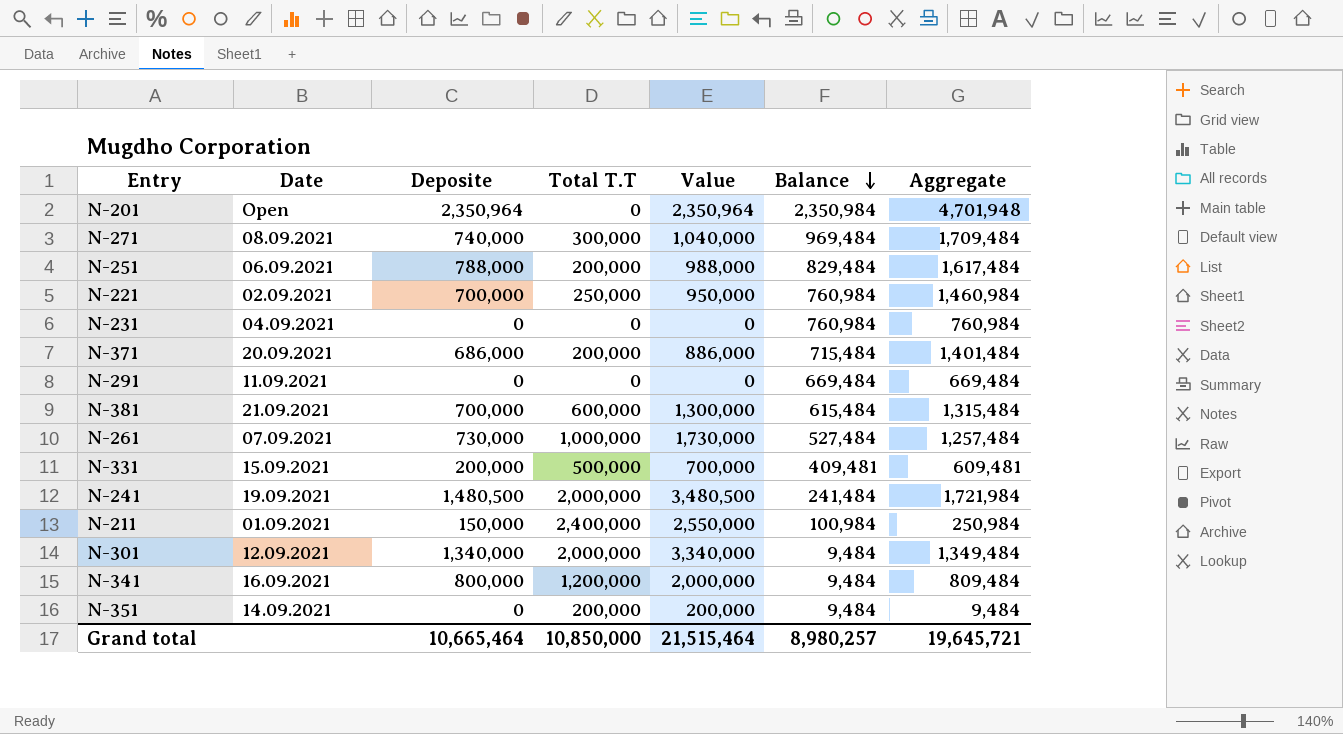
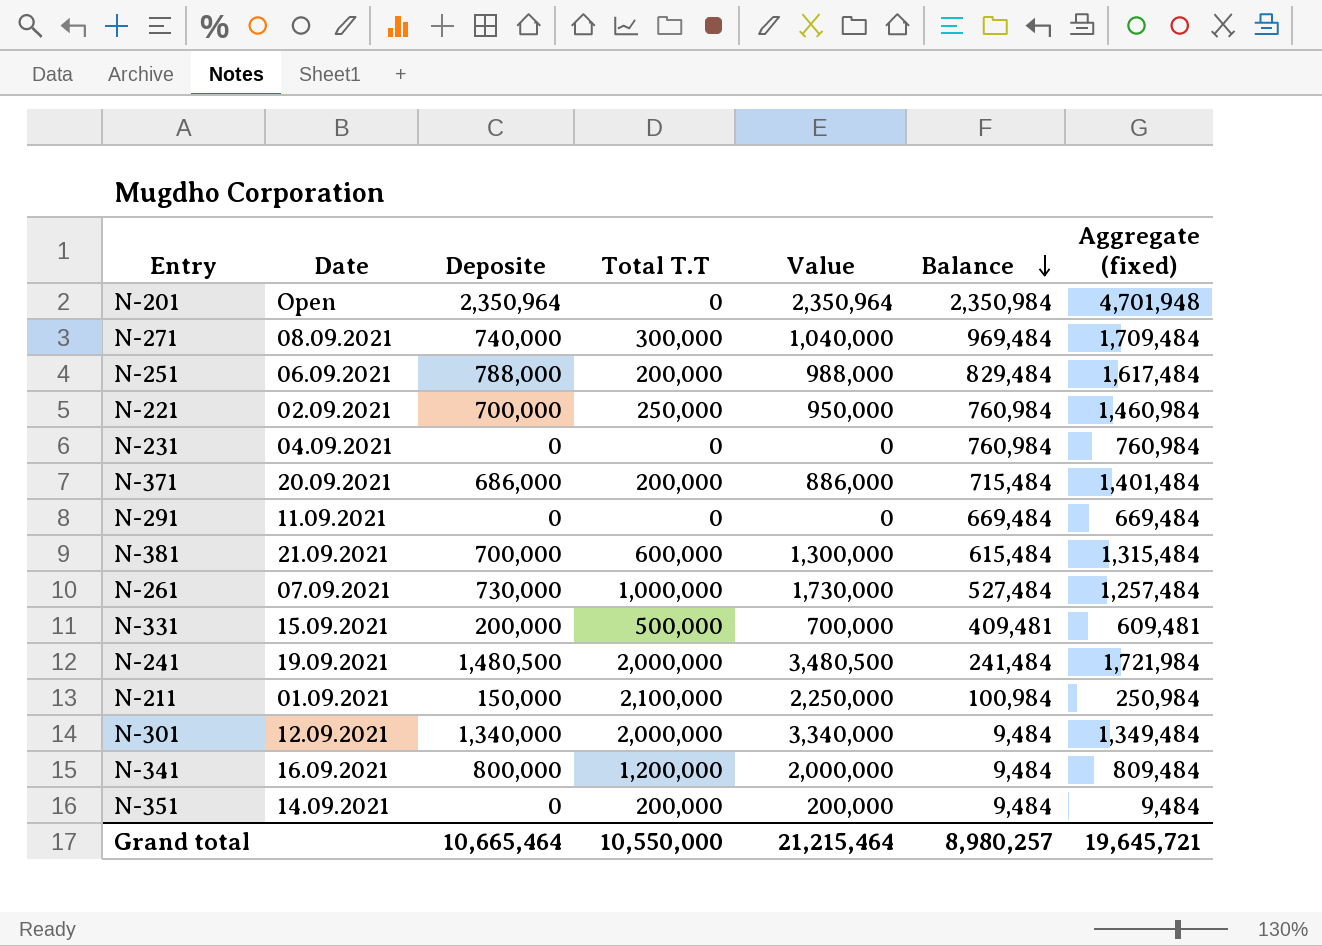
column name: Aggregate -> Aggregate (fixed)
N-211 | Total T.T: 2,400,000 -> 2,100,000
N-211 | Value: 2,550,000 -> 2,250,000
Grand total | Total T.T: 10,850,000 -> 10,550,000
Grand total | Value: 21,515,464 -> 21,215,464

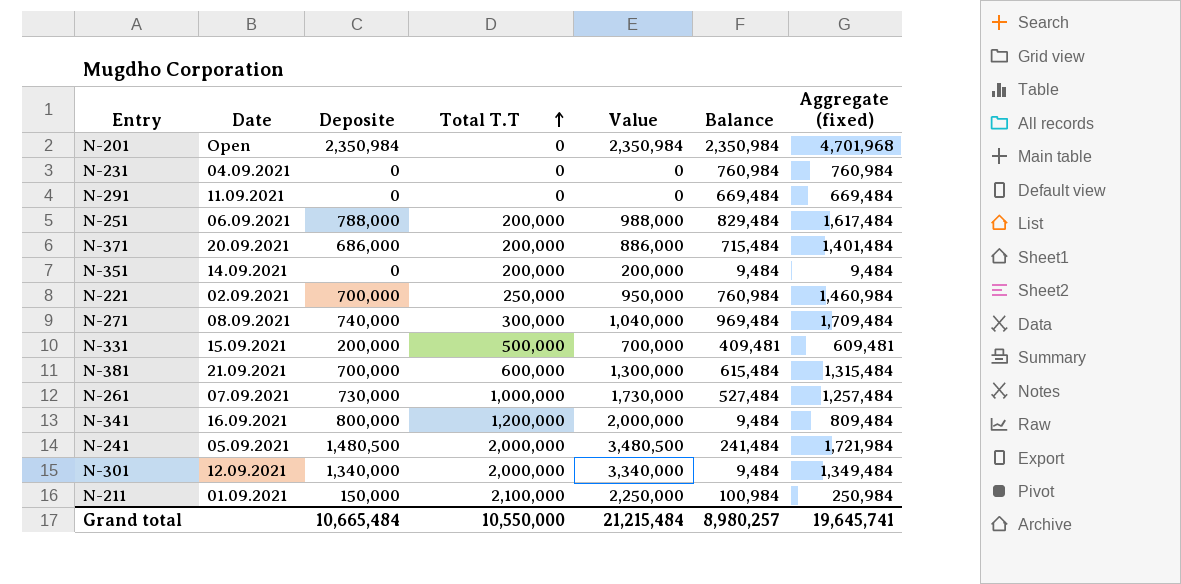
row order: Balance descending -> Total T.T ascending
N-201 | Deposite: 2,350,964 -> 2,350,984
N-201 | Value: 2,350,964 -> 2,350,984
N-201 | Aggregate (fixed): 4,701,948 -> 4,701,968
N-241 | Date: 19.09.2021 -> 05.09.2021
Grand total | Deposite: 10,665,464 -> 10,665,484
Grand total | Value: 21,215,464 -> 21,215,484
Grand total | Aggregate (fixed): 19,645,721 -> 19,645,741

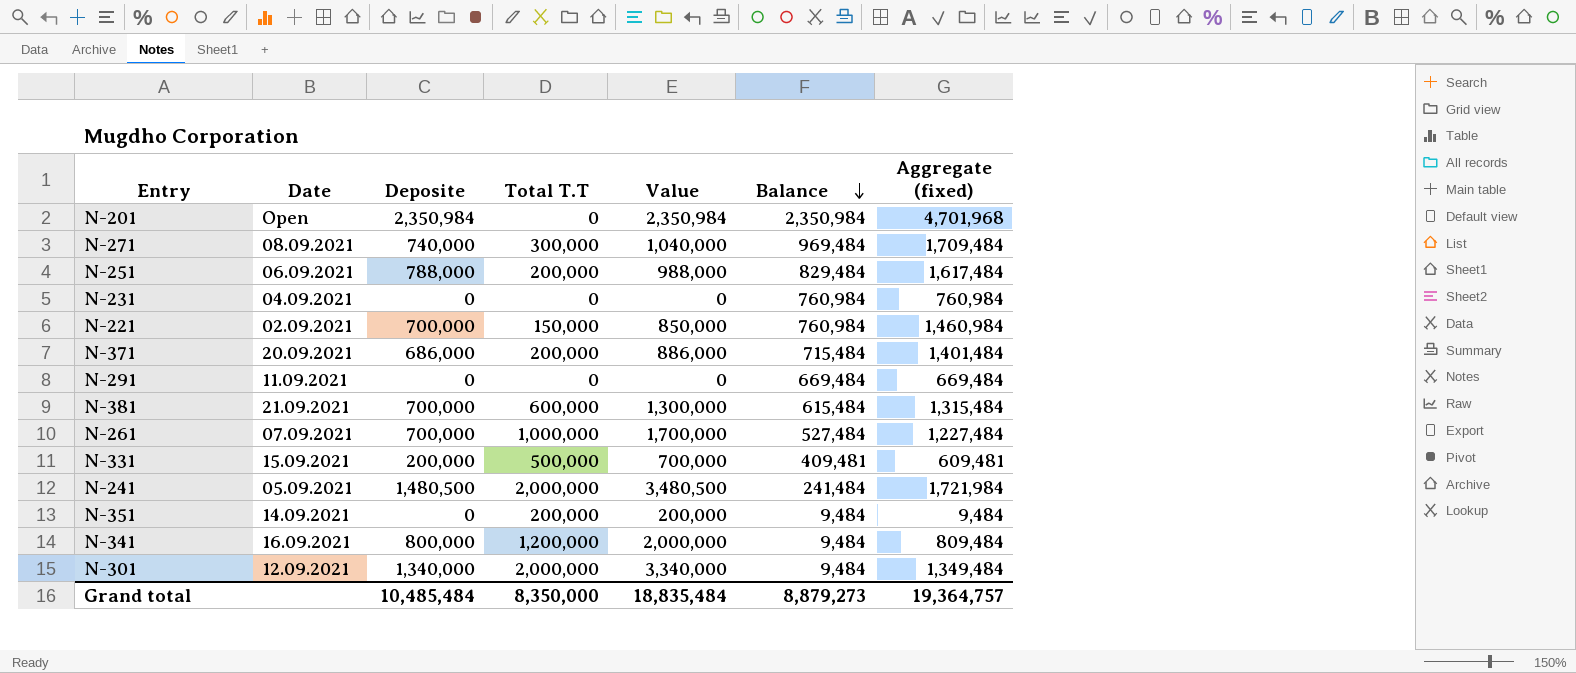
row order: Total T.T ascending -> Balance descending
row N-211: 01.09.2021 | 150,000 | 2,100,000 | 2,250,000 | 100,984 | 250,984 -> none
N-221 | Total T.T: 250,000 -> 150,000
N-221 | Value: 950,000 -> 850,000
N-261 | Deposite: 730,000 -> 700,000
N-261 | Value: 1,730,000 -> 1,700,000
N-261 | Aggregate (fixed): 1,257,484 -> 1,227,484
Grand total | Deposite: 10,665,484 -> 10,485,484
Grand total | Total T.T: 10,550,000 -> 8,350,000
Grand total | Value: 21,215,484 -> 18,835,484
Grand total | Balance: 8,980,257 -> 8,879,273
Grand total | Aggregate (fixed): 19,645,741 -> 19,364,757

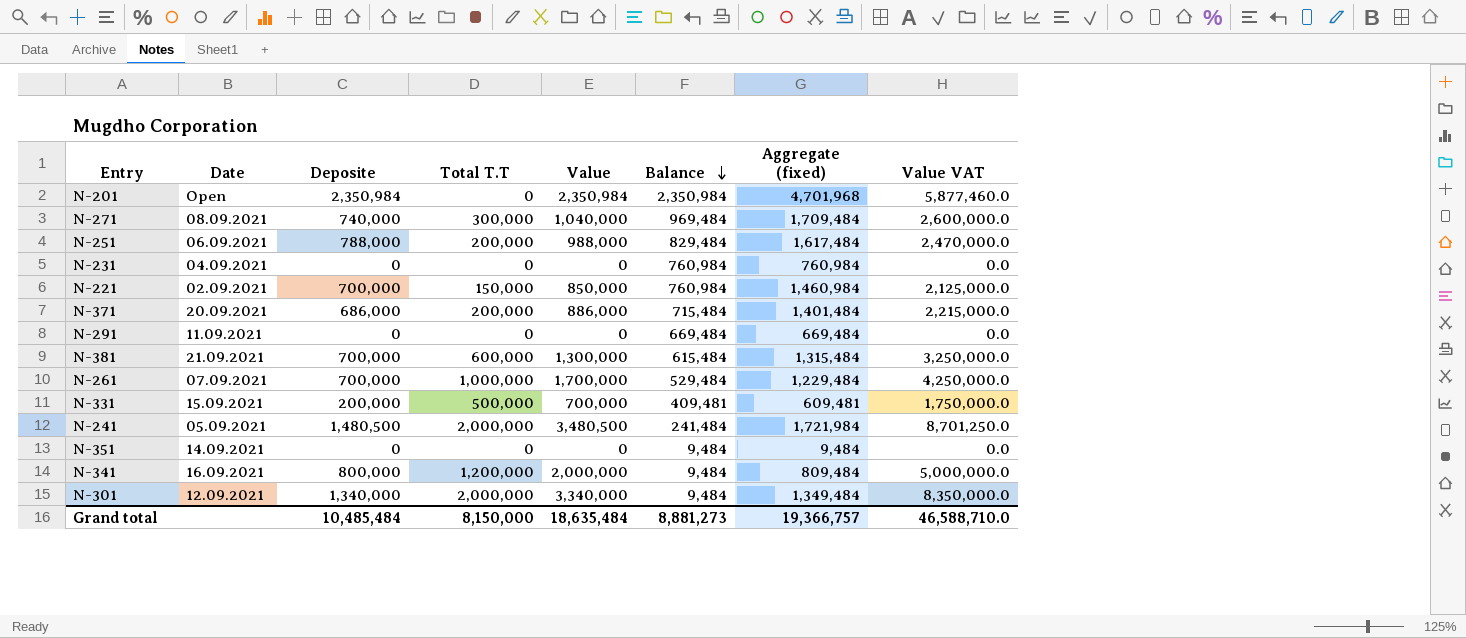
column Value VAT | formula: none -> [Value] * 2.5
N-261 | Balance: 527,484 -> 529,484
N-261 | Aggregate (fixed): 1,227,484 -> 1,229,484
N-351 | Total T.T: 200,000 -> 0
N-351 | Value: 200,000 -> 0
Grand total | Total T.T: 8,350,000 -> 8,150,000
Grand total | Value: 18,835,484 -> 18,635,484
Grand total | Balance: 8,879,273 -> 8,881,273
Grand total | Aggregate (fixed): 19,364,757 -> 19,366,757

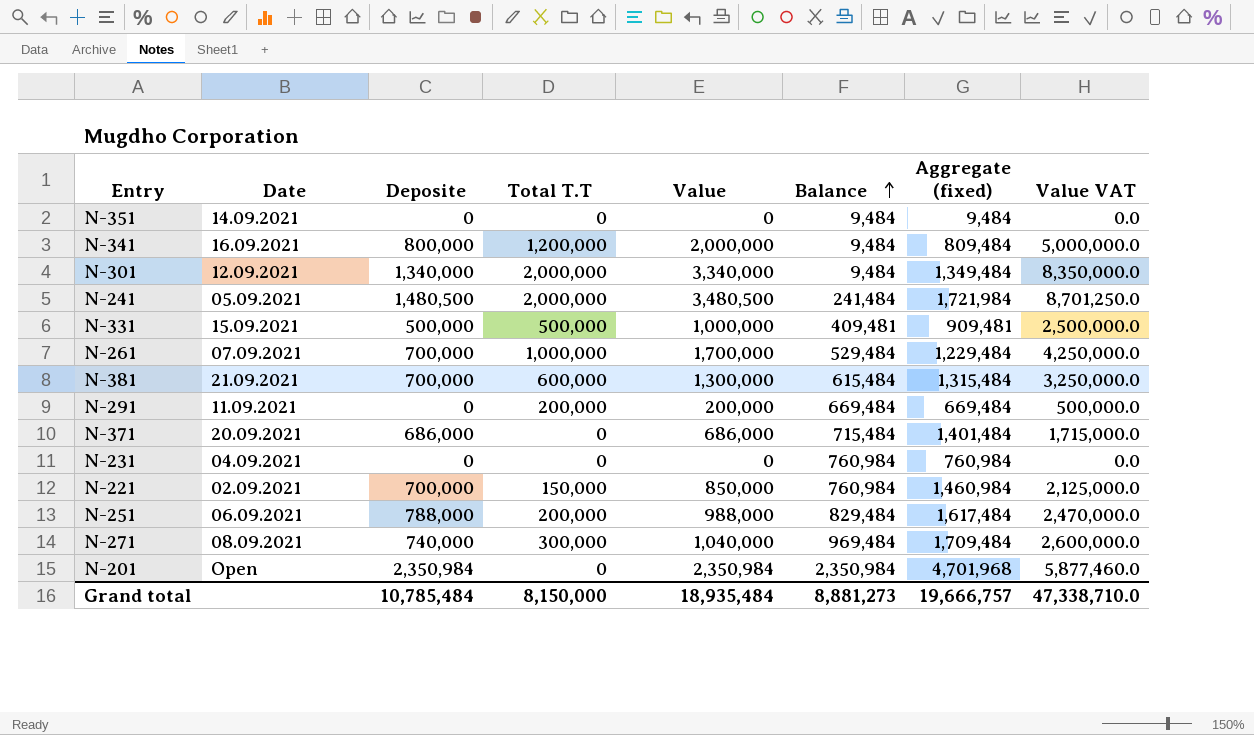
row order: Balance descending -> Balance ascending
N-331 | Deposite: 200,000 -> 500,000
N-331 | Value: 700,000 -> 1,000,000
N-331 | Aggregate (fixed): 609,481 -> 909,481
N-331 | Value VAT: 1,750,000.0 -> 2,500,000.0
N-291 | Total T.T: 0 -> 200,000
N-291 | Value: 0 -> 200,000
N-291 | Value VAT: 0.0 -> 500,000.0
N-371 | Total T.T: 200,000 -> 0
N-371 | Value: 886,000 -> 686,000
N-371 | Value VAT: 2,215,000.0 -> 1,715,000.0
Grand total | Deposite: 10,485,484 -> 10,785,484
Grand total | Value: 18,635,484 -> 18,935,484
Grand total | Aggregate (fixed): 19,366,757 -> 19,666,757
Grand total | Value VAT: 46,588,710.0 -> 47,338,710.0

